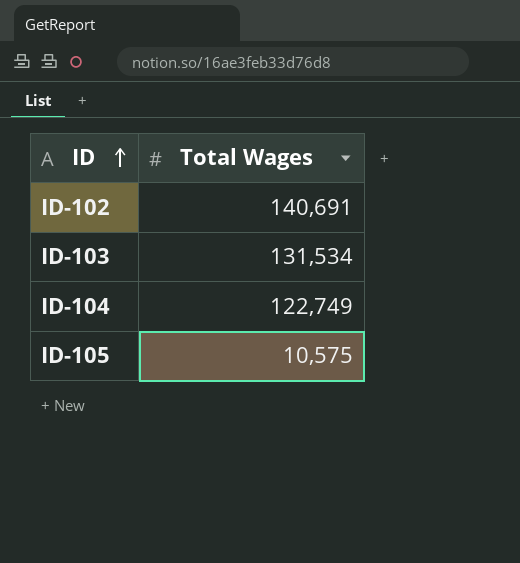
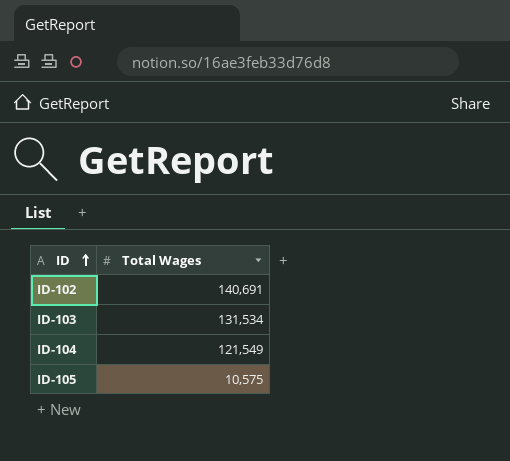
ID-104 | Total Wages: 122,749 -> 121,549

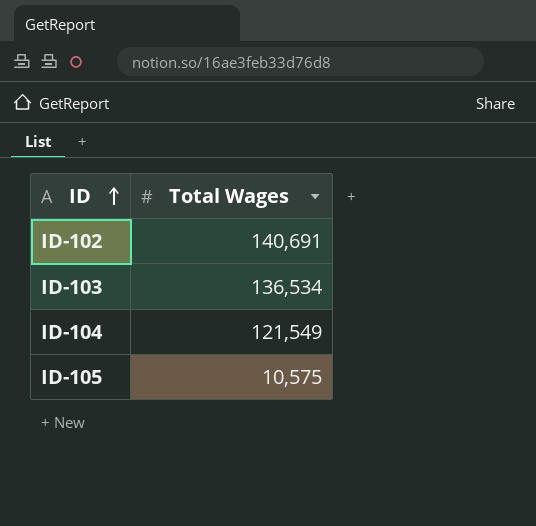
ID-103 | Total Wages: 131,534 -> 136,534

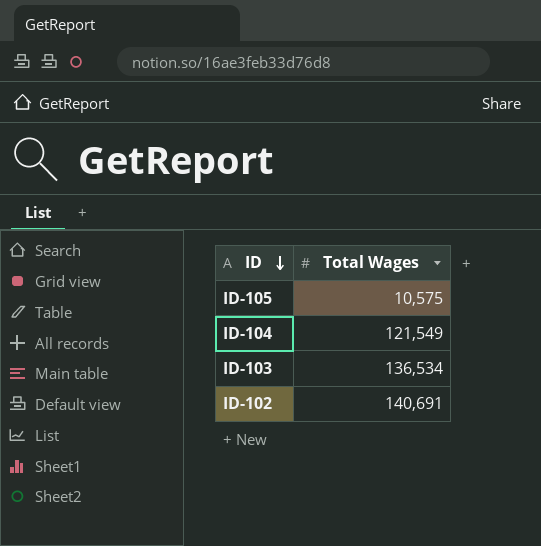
row order: ID ascending -> ID descending

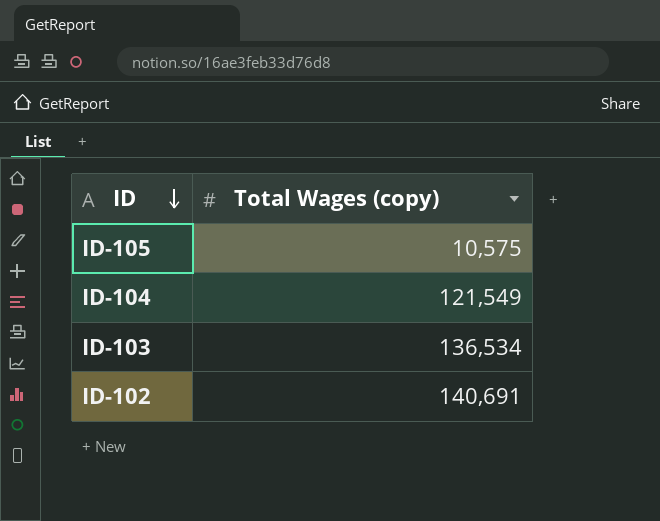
column name: Total Wages -> Total Wages (copy)

